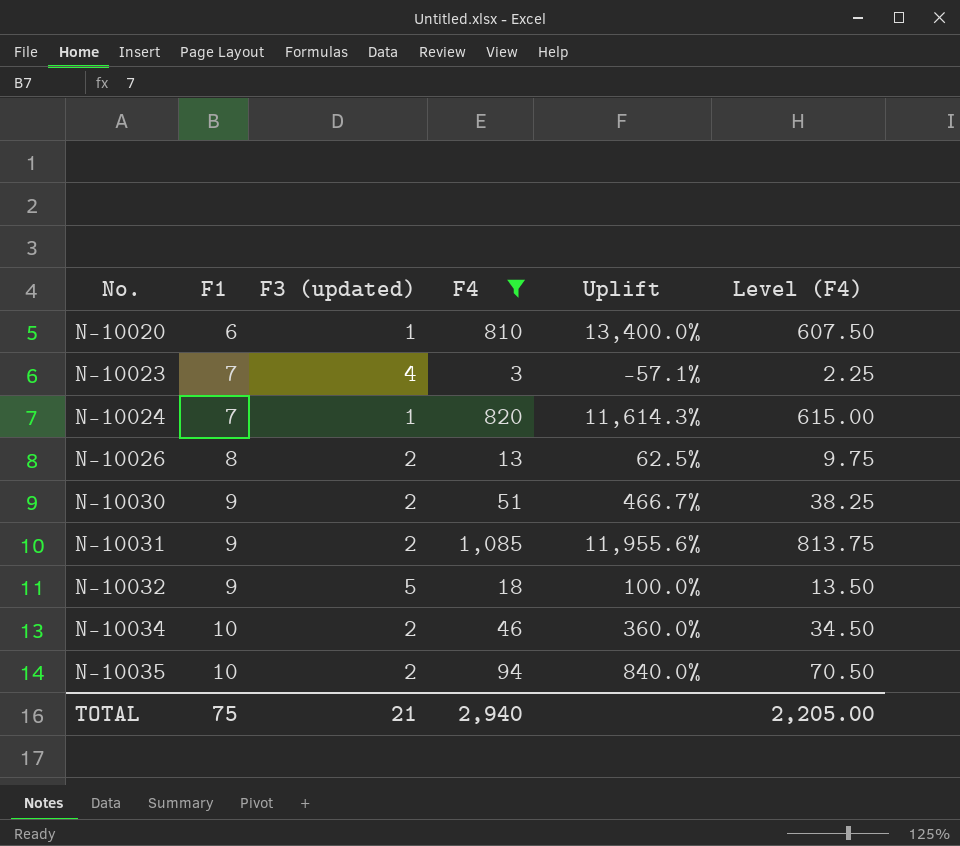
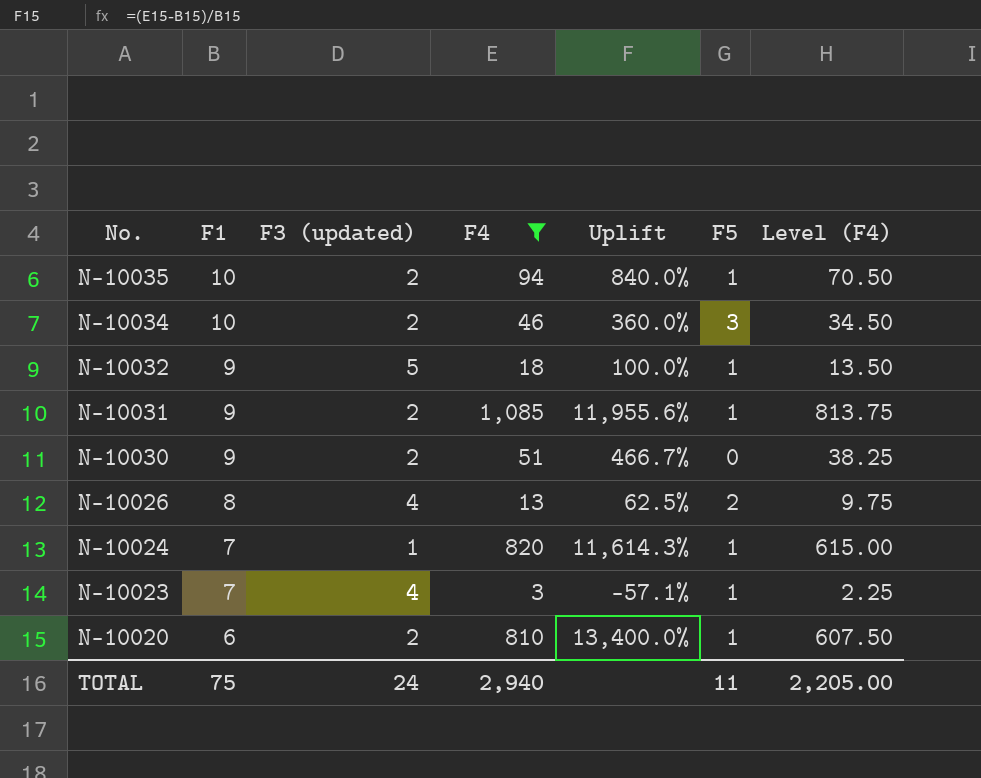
row order: No. ascending -> No. descending
column F5 | position: none -> 6
N-10026 | F3 (updated): 2 -> 4
N-10020 | F3 (updated): 1 -> 2
TOTAL | F3 (updated): 21 -> 24

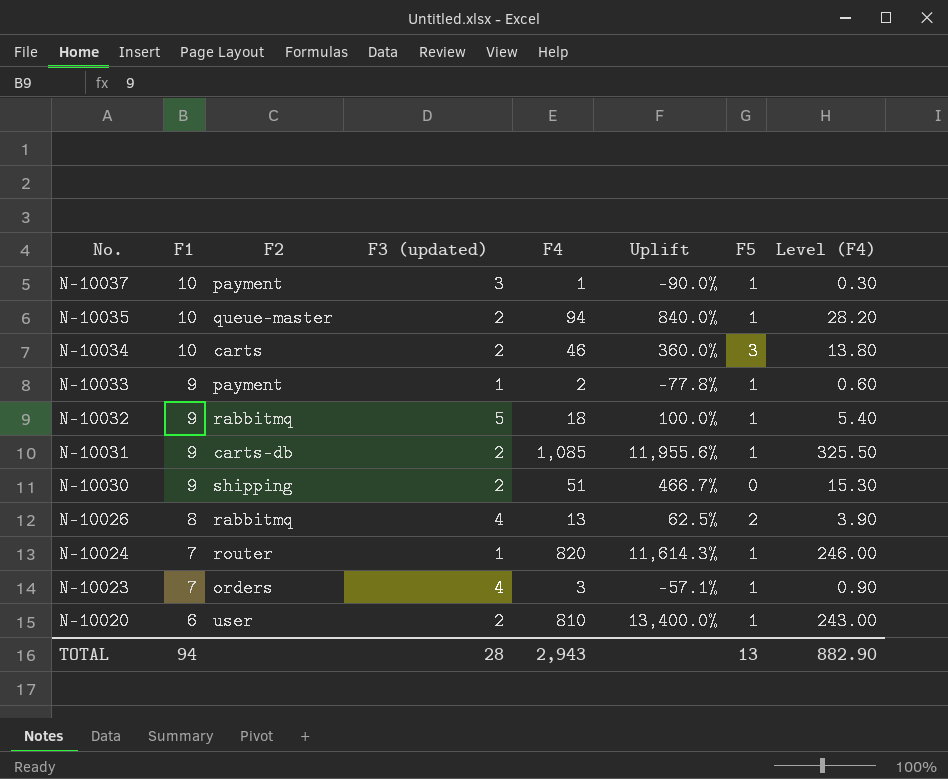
filter: F4 >= 3 -> none
column F2 | position: none -> 3
column Level (F4) | formula: [F4] * 0.75 -> [F4] * 0.3
TOTAL | F1: 75 -> 94
TOTAL | F3 (updated): 24 -> 28
TOTAL | F4: 2,940 -> 2,943
TOTAL | F5: 11 -> 13
TOTAL | Level (F4): 2,205.00 -> 882.90

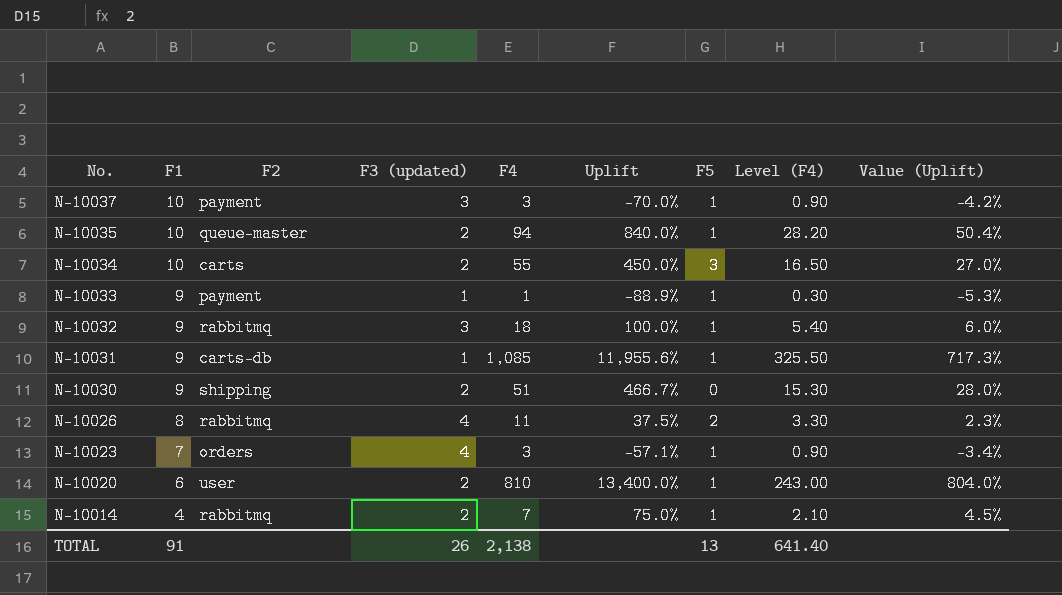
column Value (Uplift) | formula: none -> [Uplift] * 0.06
row N-10024: 7 | router | 1 | 820 | 11,614.3% | 1 | 246.00 -> none
N-10037 | F4: 1 -> 3
N-10037 | Uplift: -90.0% -> -70.0%
N-10037 | Level (F4): 0.30 -> 0.90
N-10034 | F4: 46 -> 55
N-10034 | Uplift: 360.0% -> 450.0%
N-10034 | Level (F4): 13.80 -> 16.50
N-10033 | F4: 2 -> 1
N-10033 | Uplift: -77.8% -> -88.9%
N-10033 | Level (F4): 0.60 -> 0.30
N-10032 | F3 (updated): 5 -> 3
N-10031 | F3 (updated): 2 -> 1
N-10026 | F4: 13 -> 11
N-10026 | Uplift: 62.5% -> 37.5%
N-10026 | Level (F4): 3.90 -> 3.30
row N-10014: none -> 4 | rabbitmq | 2 | 7 | 75.0% | 1 | 2.10 | 4.5%
TOTAL | F1: 94 -> 91
TOTAL | F3 (updated): 28 -> 26
TOTAL | F4: 2,943 -> 2,138
TOTAL | Level (F4): 882.90 -> 641.40

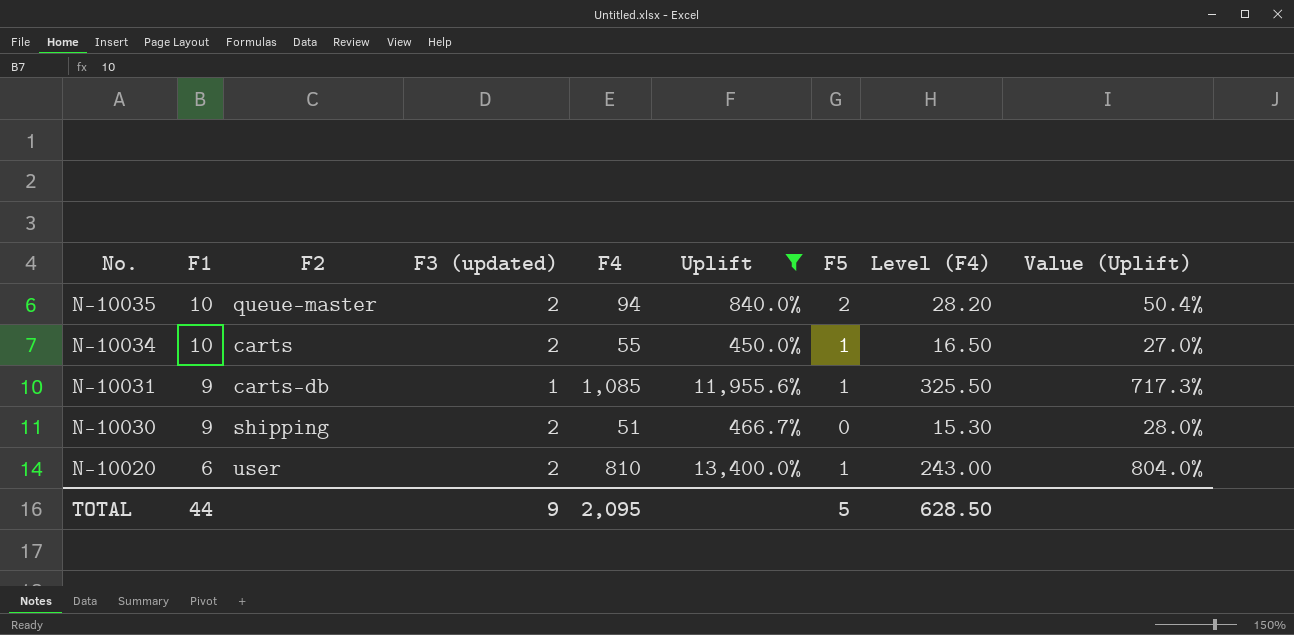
filter: none -> Uplift >= 450.0%
N-10035 | F5: 1 -> 2
N-10034 | F5: 3 -> 1
TOTAL | F1: 91 -> 44
TOTAL | F3 (updated): 26 -> 9
TOTAL | F4: 2,138 -> 2,095
TOTAL | F5: 13 -> 5
TOTAL | Level (F4): 641.40 -> 628.50

